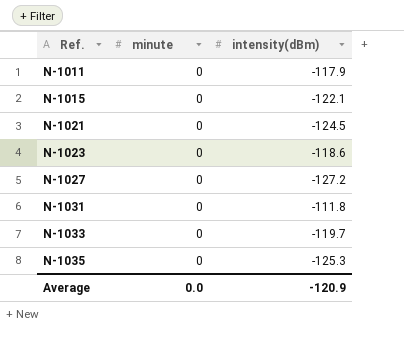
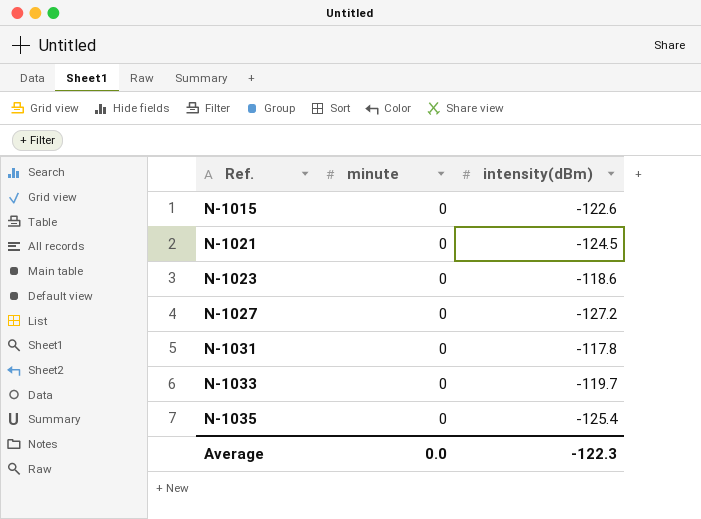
row N-1011: 0 | -117.9 -> none
N-1015 | intensity(dBm): -122.1 -> -122.6
N-1031 | intensity(dBm): -111.8 -> -117.8
N-1035 | intensity(dBm): -125.3 -> -125.4
Average | intensity(dBm): -120.9 -> -122.3

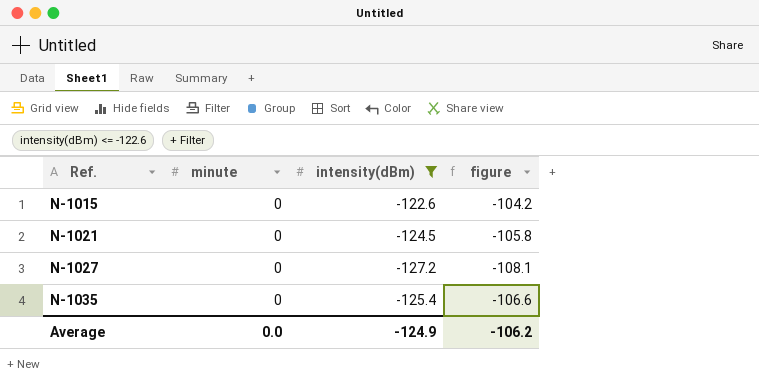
filter: none -> intensity(dBm) <= -122.6
column figure | formula: none -> [intensity(dBm)] * 0.85
Average | intensity(dBm): -122.3 -> -124.9

